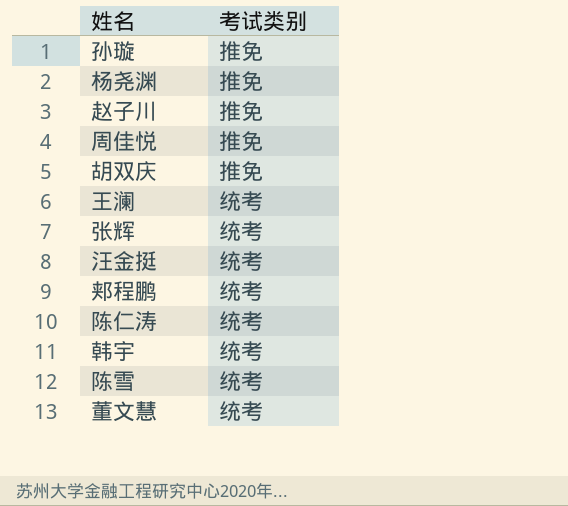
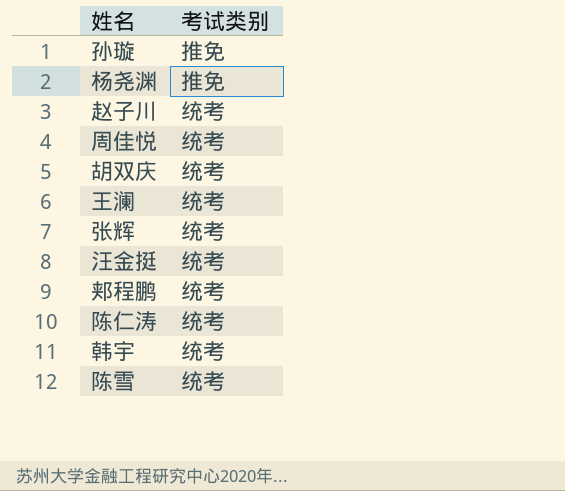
row 董文慧: 统考 -> none
赵子川 | 考试类别: 推免 -> 统考
周佳悦 | 考试类别: 推免 -> 统考
胡双庆 | 考试类别: 推免 -> 统考

